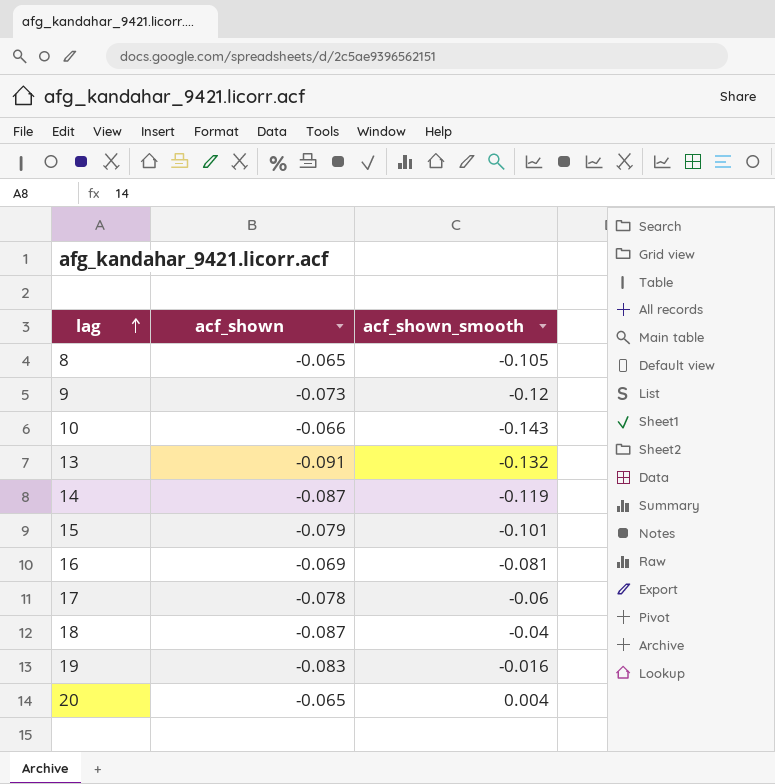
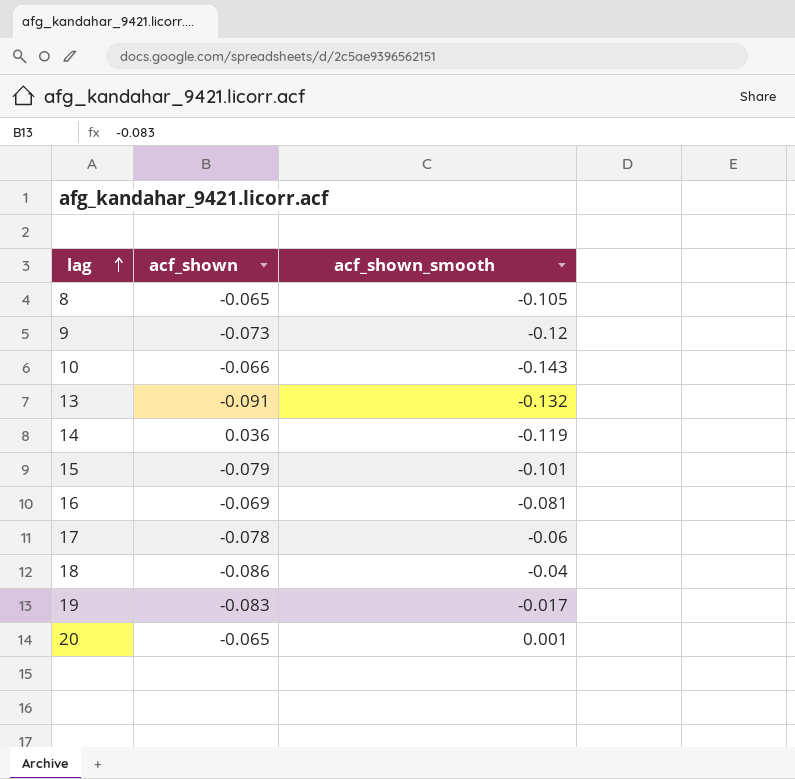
14 | acf_shown: -0.087 -> 0.036
18 | acf_shown: -0.087 -> -0.086
19 | acf_shown_smooth: -0.016 -> -0.017
20 | acf_shown_smooth: 0.004 -> 0.001

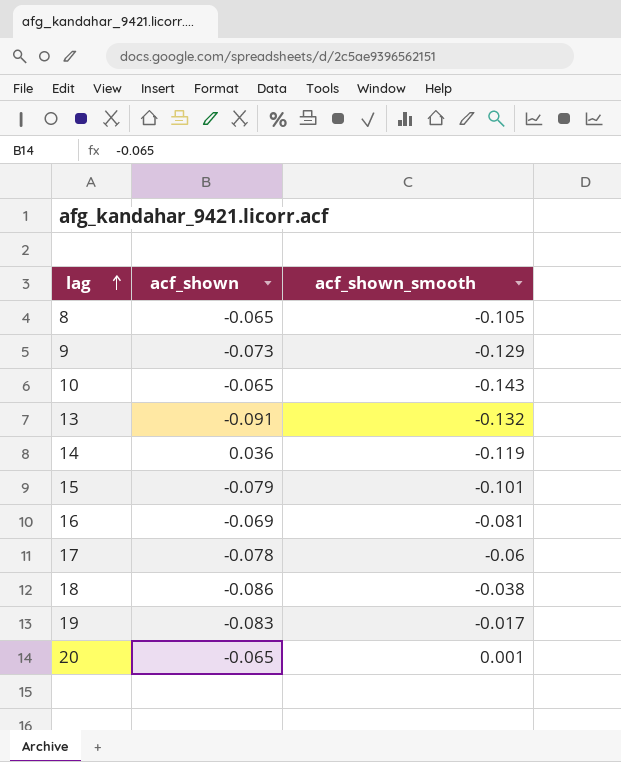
9 | acf_shown_smooth: -0.12 -> -0.129
10 | acf_shown: -0.066 -> -0.065
18 | acf_shown_smooth: -0.04 -> -0.038

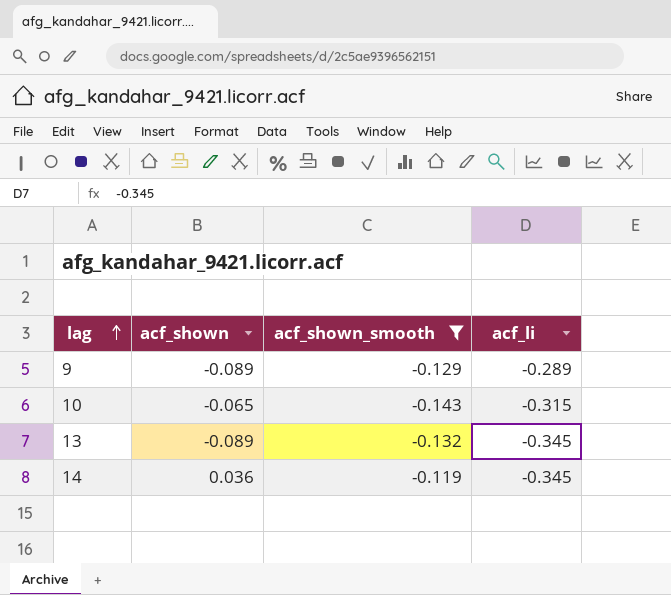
filter: none -> acf_shown_smooth <= -0.119
column acf_li | position: none -> 4
9 | acf_shown: -0.073 -> -0.089
13 | acf_shown: -0.091 -> -0.089

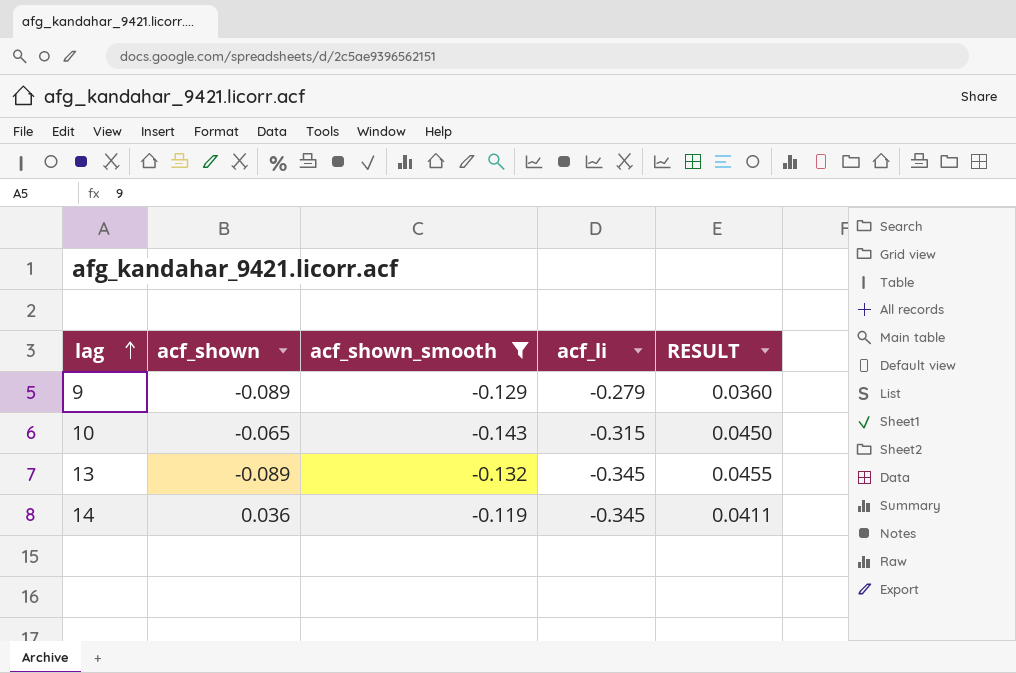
column RESULT | formula: none -> [acf_shown_smooth] * [acf_li]
9 | acf_li: -0.289 -> -0.279

